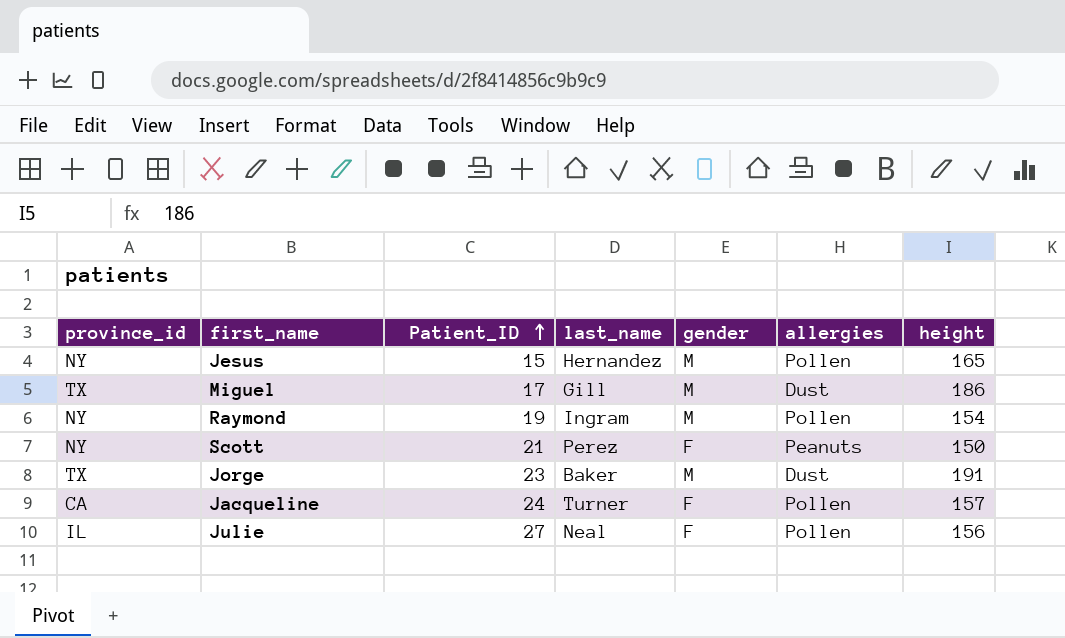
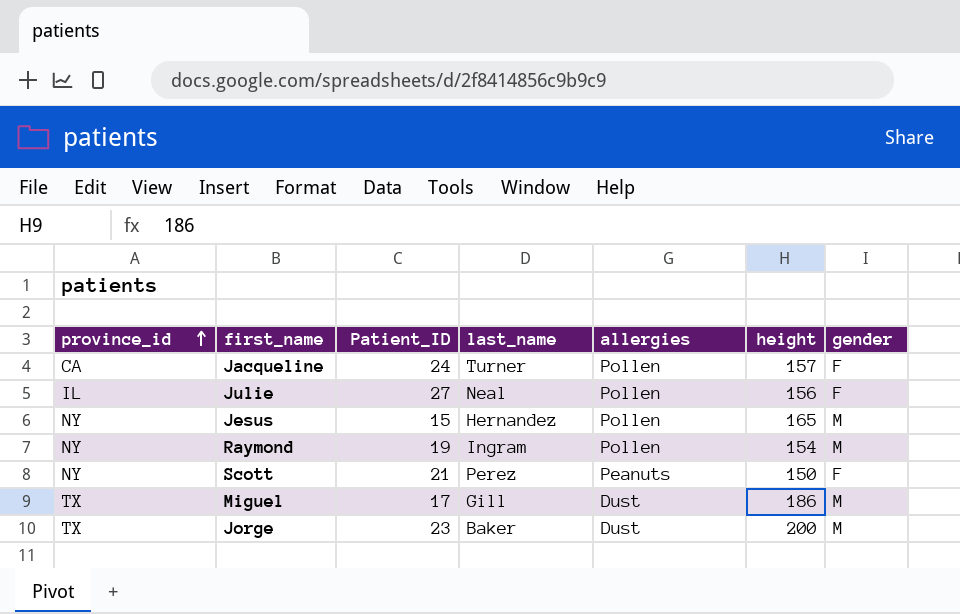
row order: Patient_ID ascending -> province_id ascending
column gender | position: 5 -> 7
Jorge | height: 191 -> 200

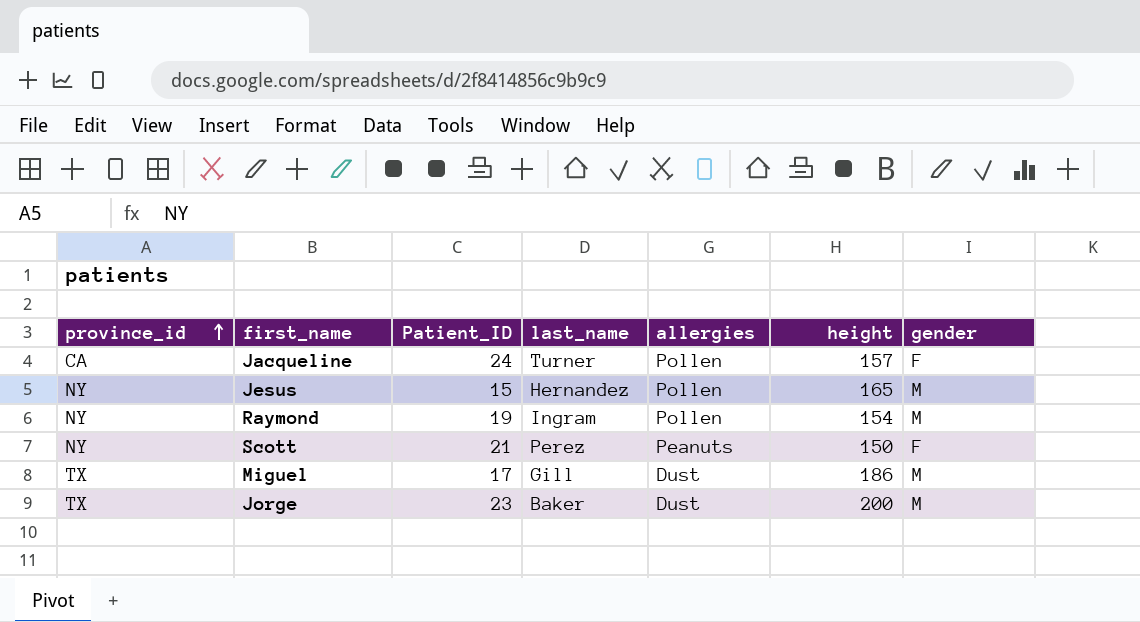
row Julie: IL | 27 | Neal | Pollen | 156 | F -> none

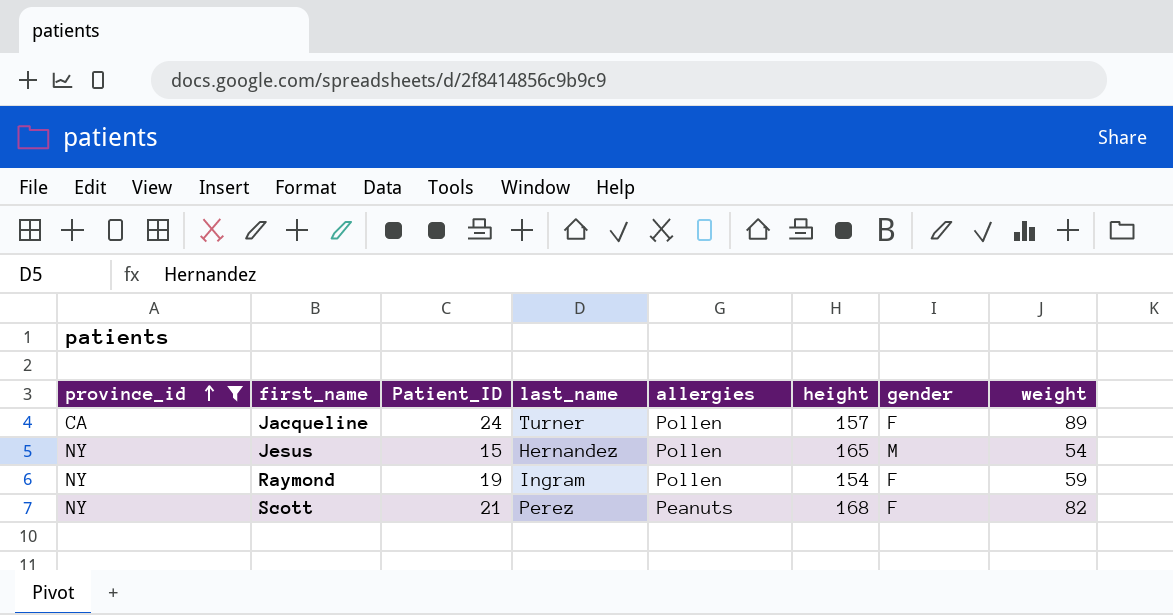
filter: none -> province_id != TX
column weight | position: none -> 8
Raymond | gender: M -> F
Scott | height: 150 -> 168

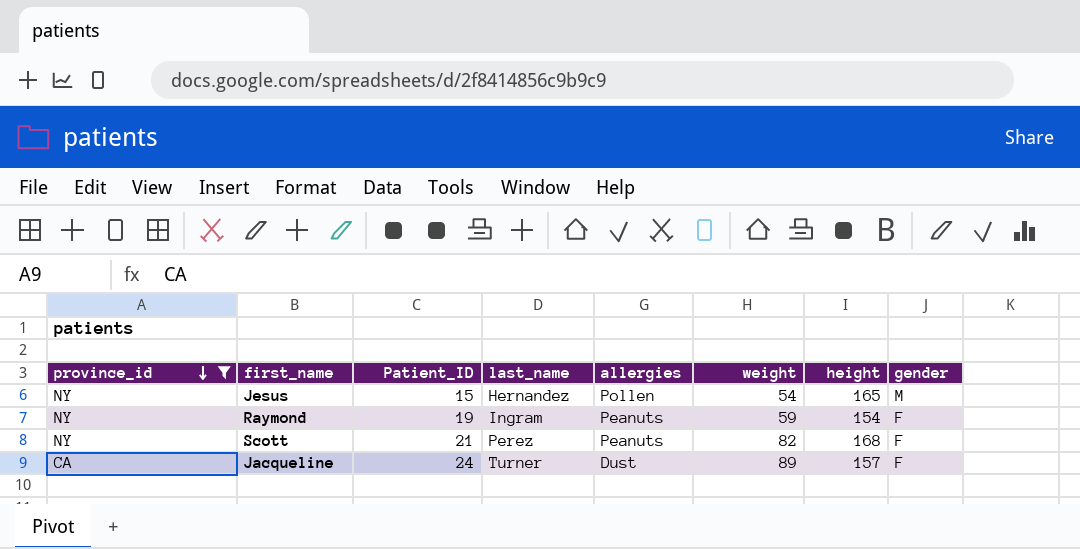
row order: province_id ascending -> province_id descending
column weight | position: 8 -> 6
Raymond | allergies: Pollen -> Peanuts
Jacqueline | allergies: Pollen -> Dust

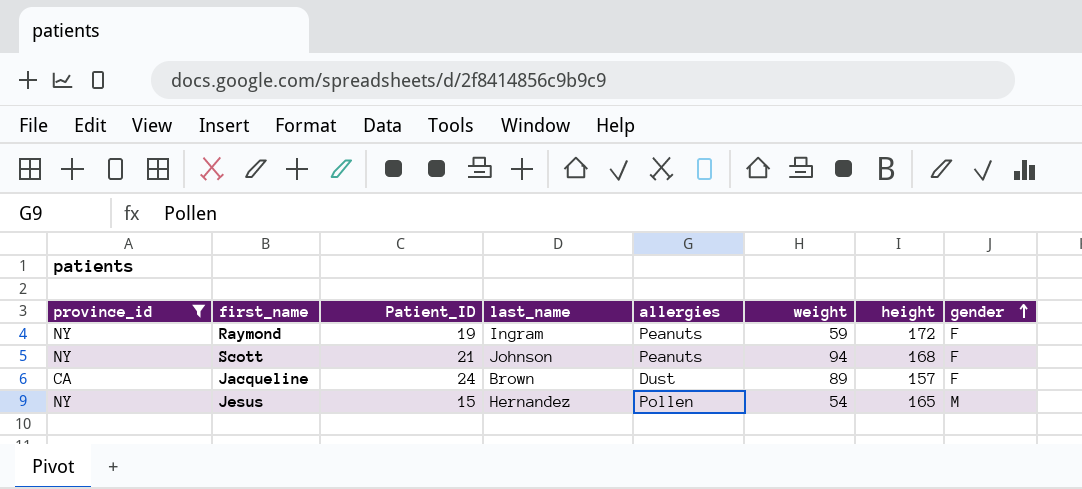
row order: province_id descending -> gender ascending
Raymond | height: 154 -> 172
Scott | last_name: Perez -> Johnson
Scott | weight: 82 -> 94
Jacqueline | last_name: Turner -> Brown

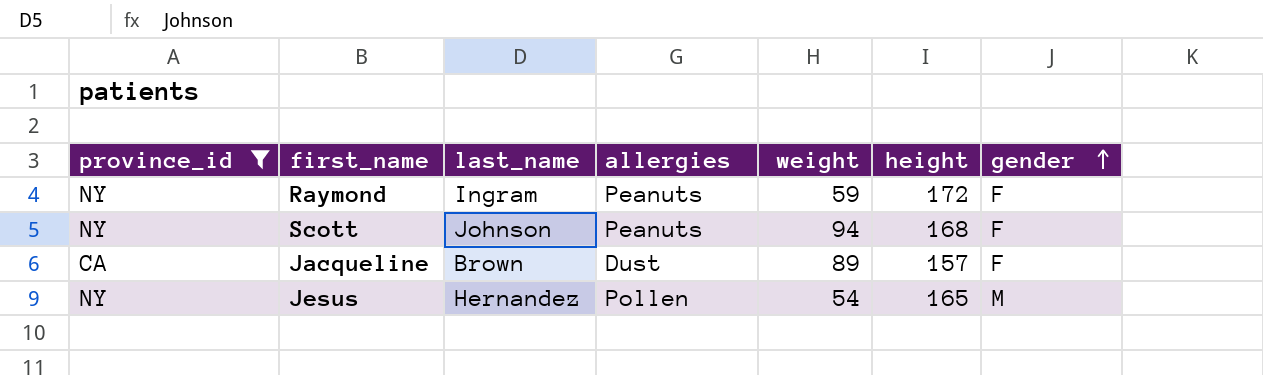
column Patient_ID | position: 3 -> none

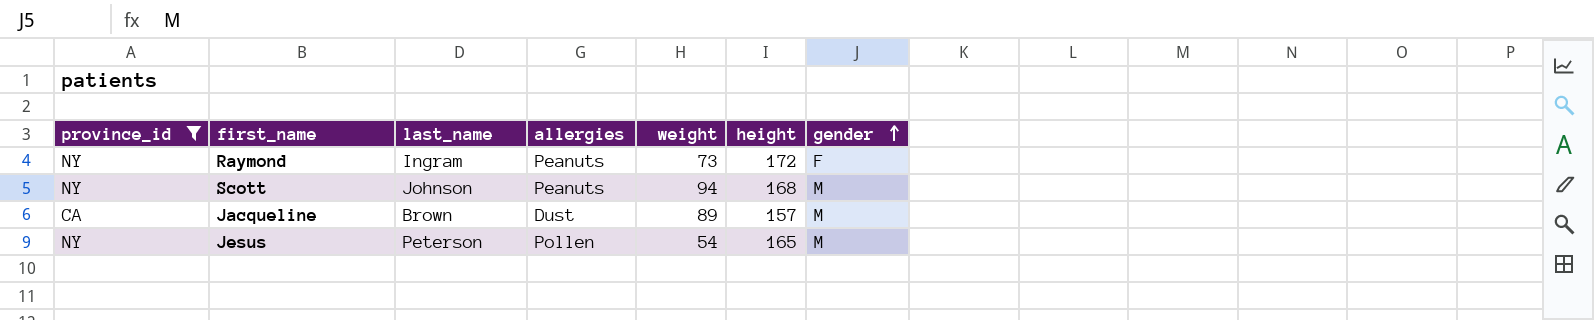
Raymond | weight: 59 -> 73
Scott | gender: F -> M
Jacqueline | gender: F -> M
Jesus | last_name: Hernandez -> Peterson

